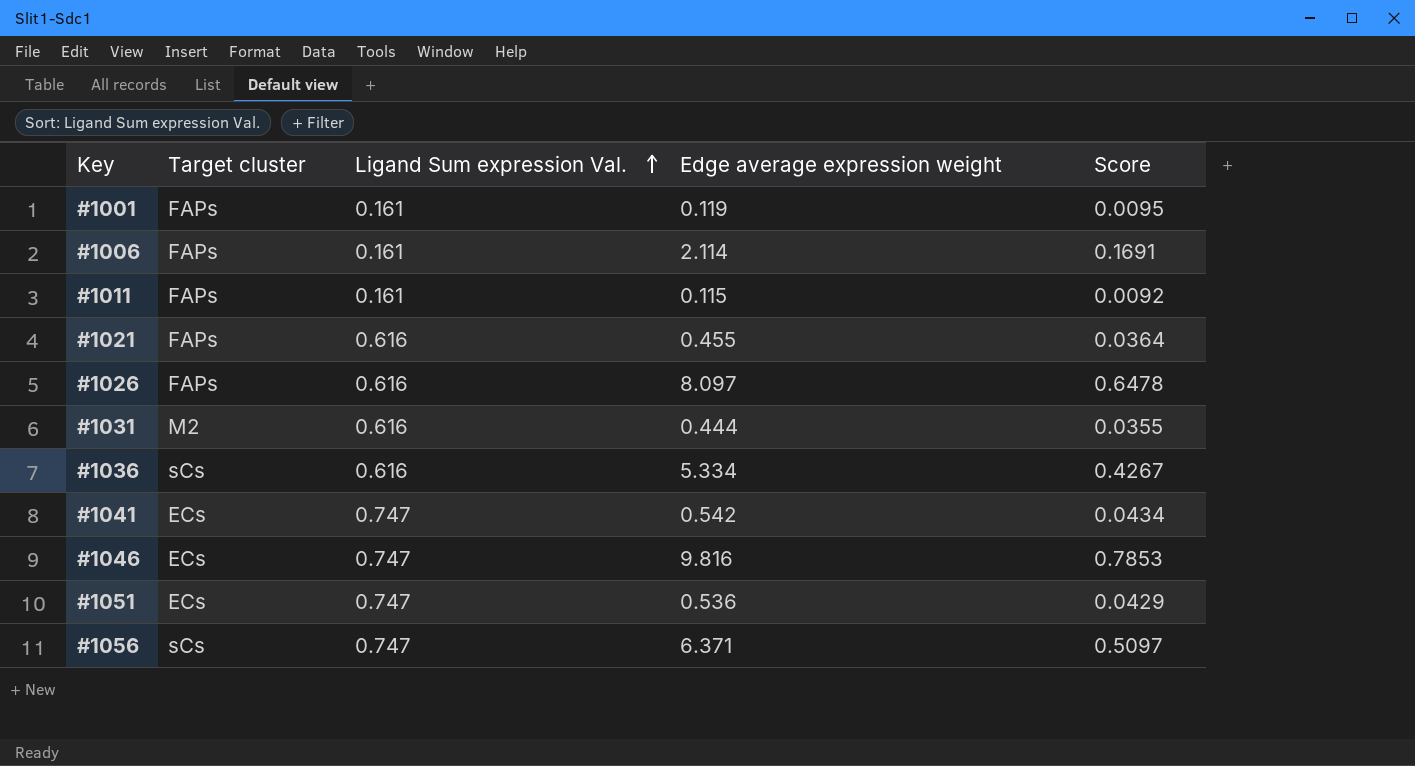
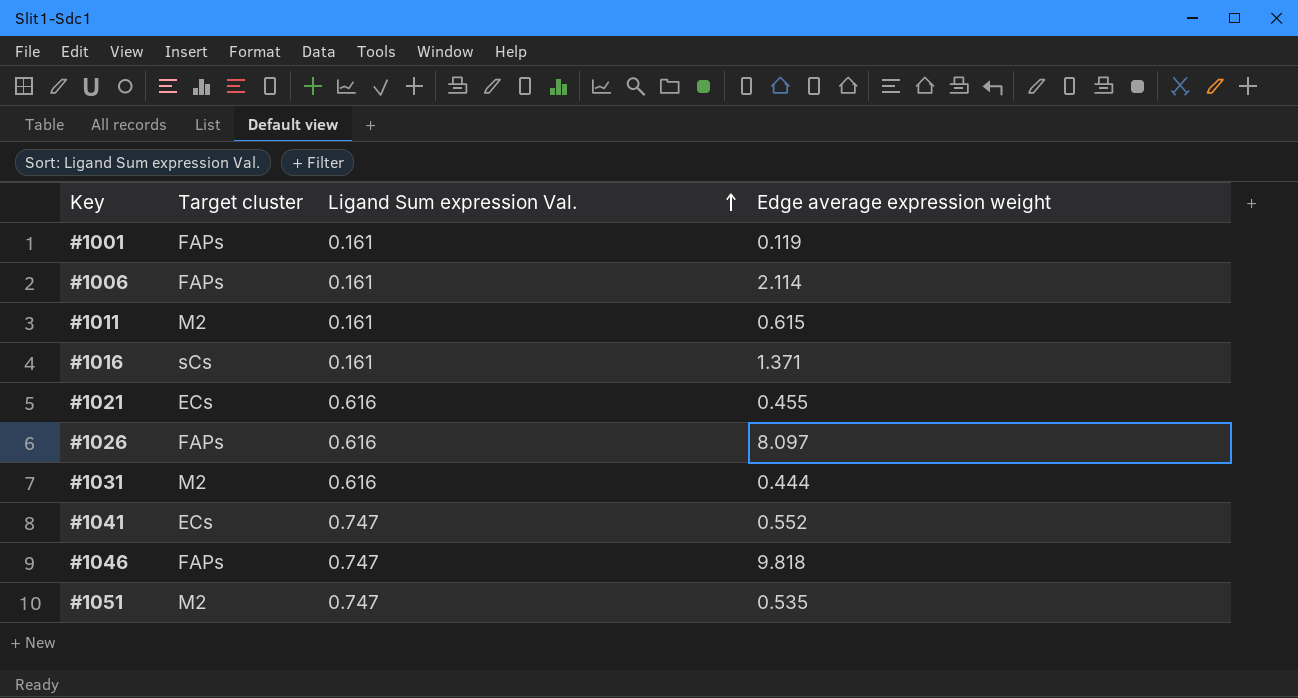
column Score | formula: [Edge average expression weight] * 0.08 -> none
row #1036: sCs | 0.616 | 5.334 | 0.4267 -> none
row #1056: sCs | 0.747 | 6.371 | 0.5097 -> none
#1011 | Target cluster: FAPs -> M2
#1011 | Edge average expression weight: 0.115 -> 0.615
row #1016: none -> sCs | 0.161 | 1.371
#1021 | Target cluster: FAPs -> ECs
#1041 | Edge average expression weight: 0.542 -> 0.552
#1046 | Target cluster: ECs -> FAPs
#1046 | Edge average expression weight: 9.816 -> 9.818
#1051 | Target cluster: ECs -> M2
#1051 | Edge average expression weight: 0.536 -> 0.535

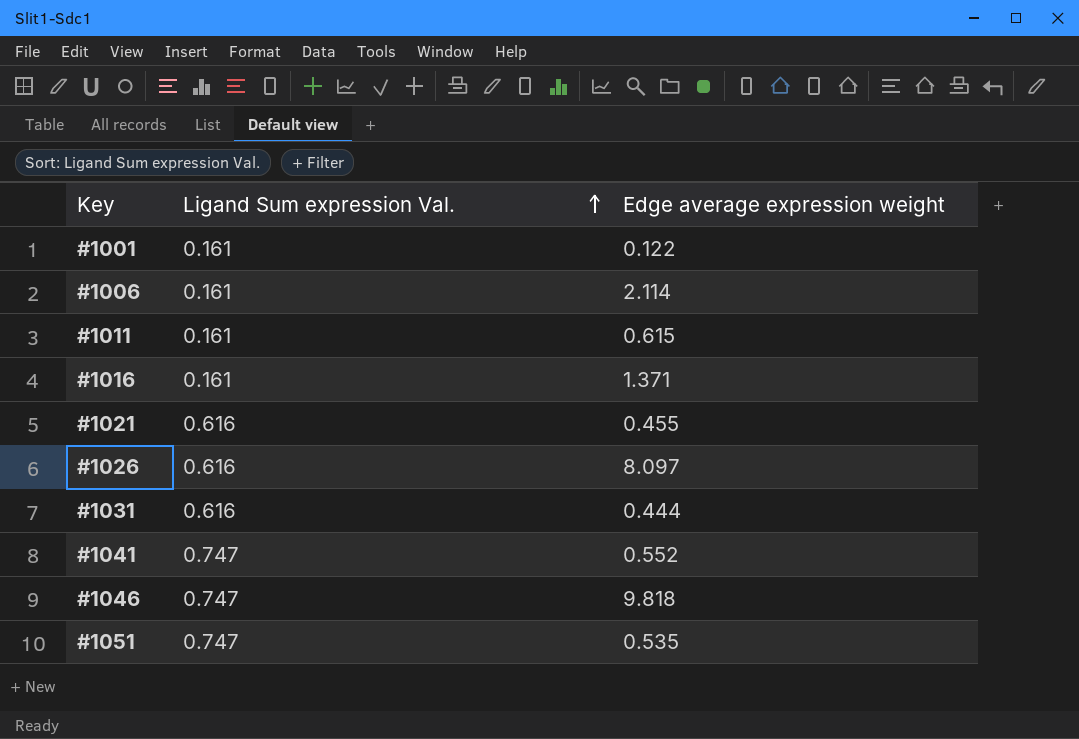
column Target cluster | position: 2 -> none
#1001 | Edge average expression weight: 0.119 -> 0.122

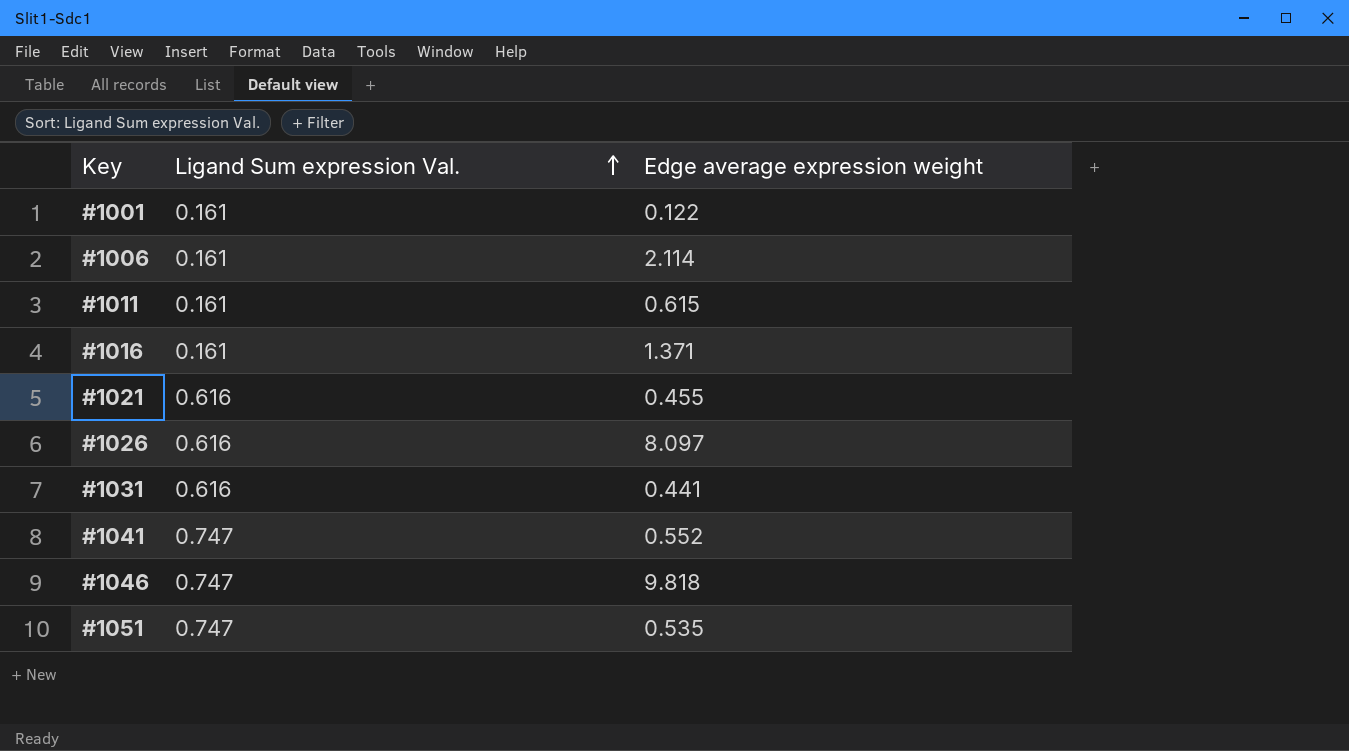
#1031 | Edge average expression weight: 0.444 -> 0.441

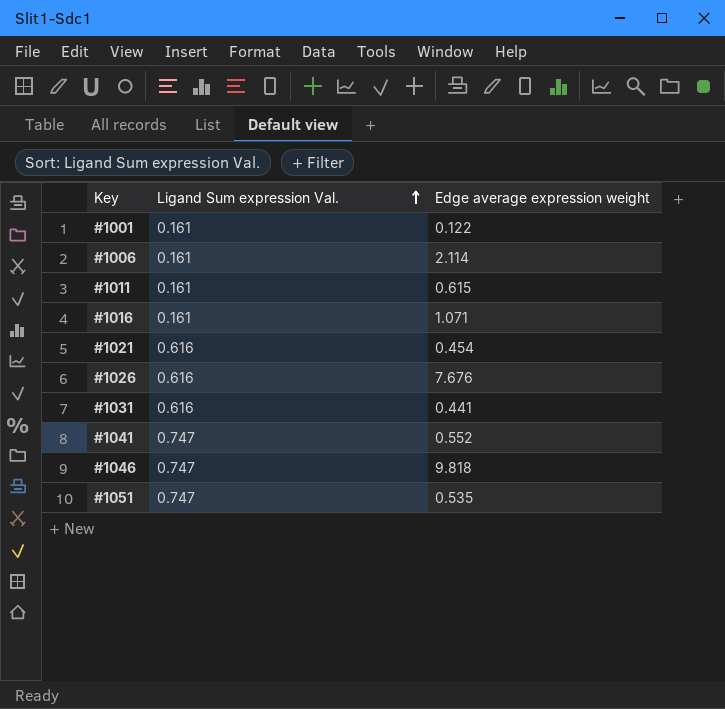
#1016 | Edge average expression weight: 1.371 -> 1.071
#1021 | Edge average expression weight: 0.455 -> 0.454
#1026 | Edge average expression weight: 8.097 -> 7.676

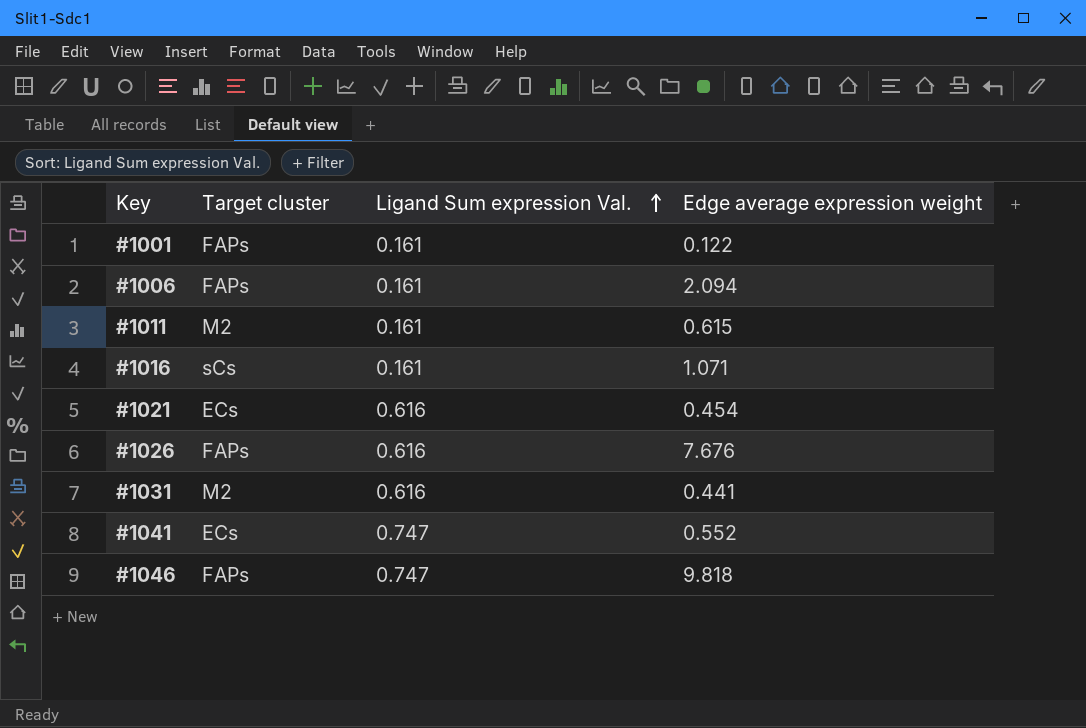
column Target cluster | position: none -> 2
row #1051: 0.747 | 0.535 -> none
#1006 | Edge average expression weight: 2.114 -> 2.094

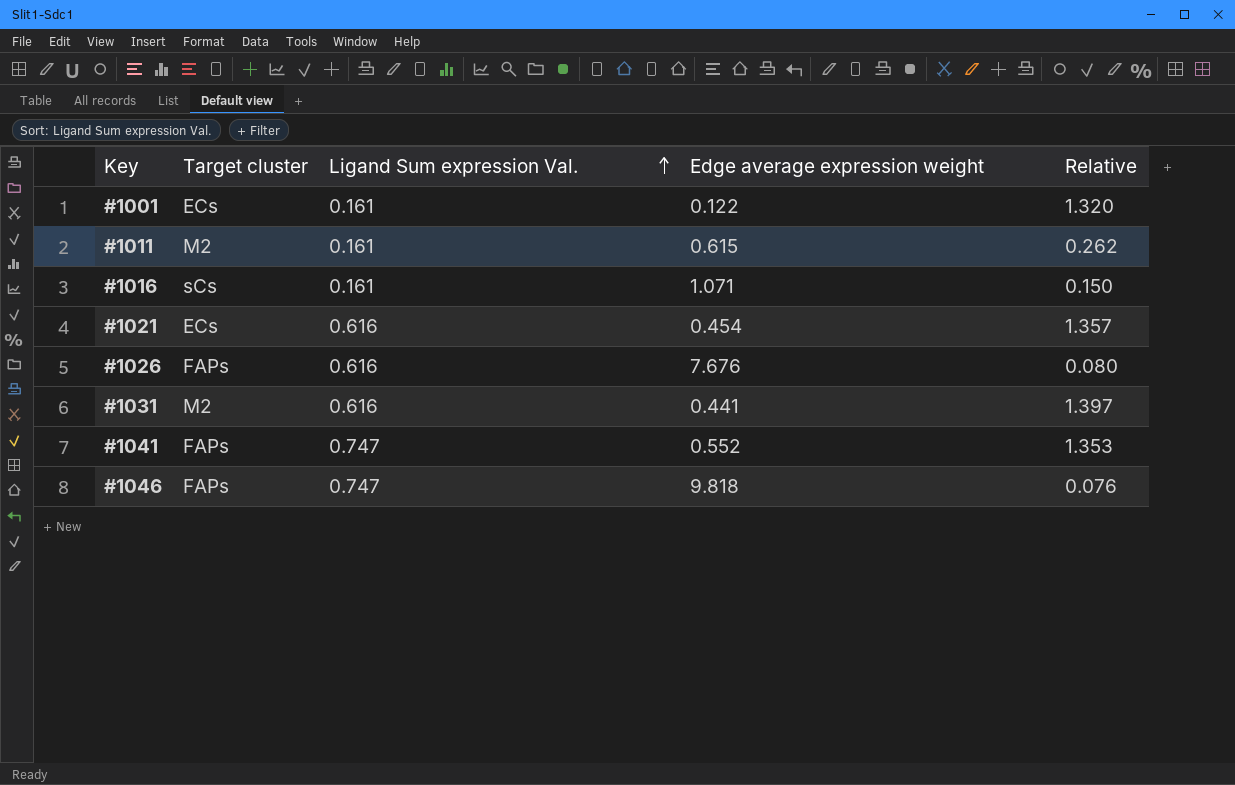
column Relative | formula: none -> [Ligand Sum expression Val.] / [Edge average expression weight]
row #1006: FAPs | 0.161 | 2.094 -> none
#1001 | Target cluster: FAPs -> ECs
#1041 | Target cluster: ECs -> FAPs

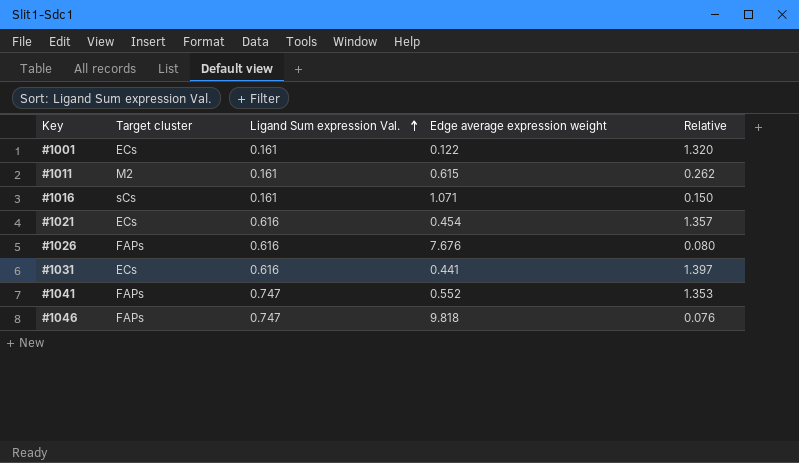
#1031 | Target cluster: M2 -> ECs

